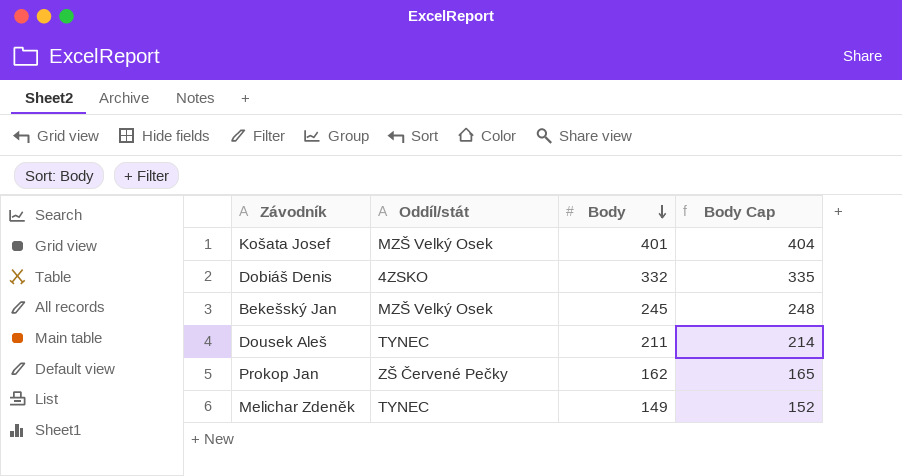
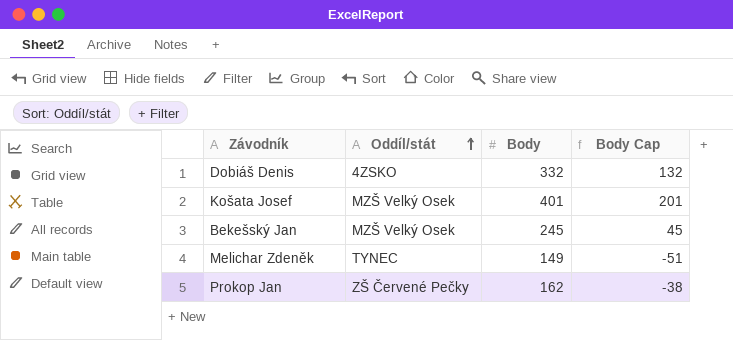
row order: Body descending -> Oddíl/stát ascending
column Body Cap | formula: [Body] + 3 -> [Body] - 200
row Dousek Aleš: TYNEC | 211 | 214 -> none

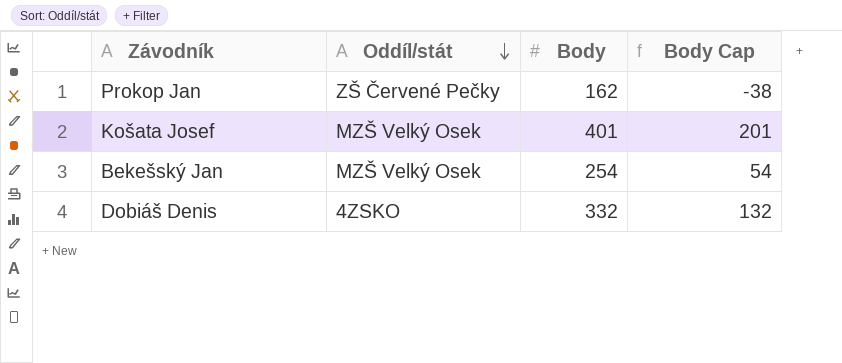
row order: Oddíl/stát ascending -> Oddíl/stát descending
row Melichar Zdeněk: TYNEC | 149 | -51 -> none
Bekešský Jan | Body: 245 -> 254
Bekešský Jan | Body Cap: 45 -> 54

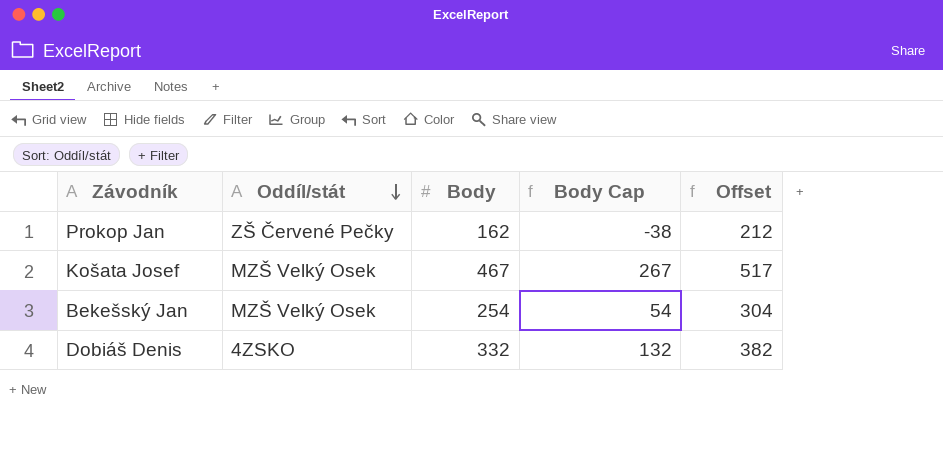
column Offset | formula: none -> [Body] + 50
Košata Josef | Body: 401 -> 467
Košata Josef | Body Cap: 201 -> 267

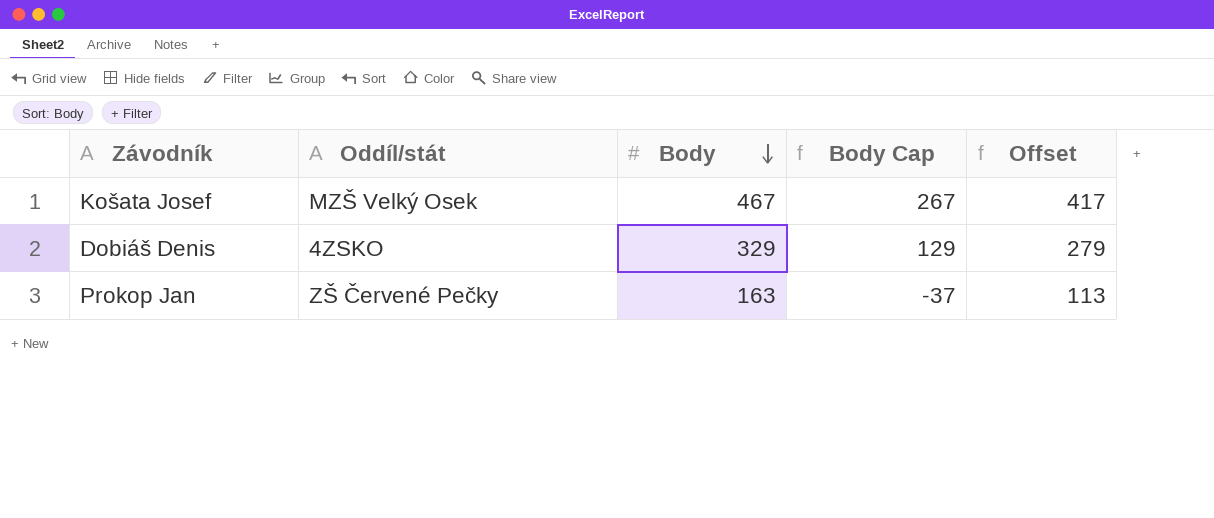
row order: Oddíl/stát descending -> Body descending
column Offset | formula: [Body] + 50 -> [Body] - 50
row Bekešský Jan: MZŠ Velký Osek | 254 | 54 | 304 -> none
Dobiáš Denis | Body: 332 -> 329
Dobiáš Denis | Body Cap: 132 -> 129
Prokop Jan | Body: 162 -> 163
Prokop Jan | Body Cap: -38 -> -37

